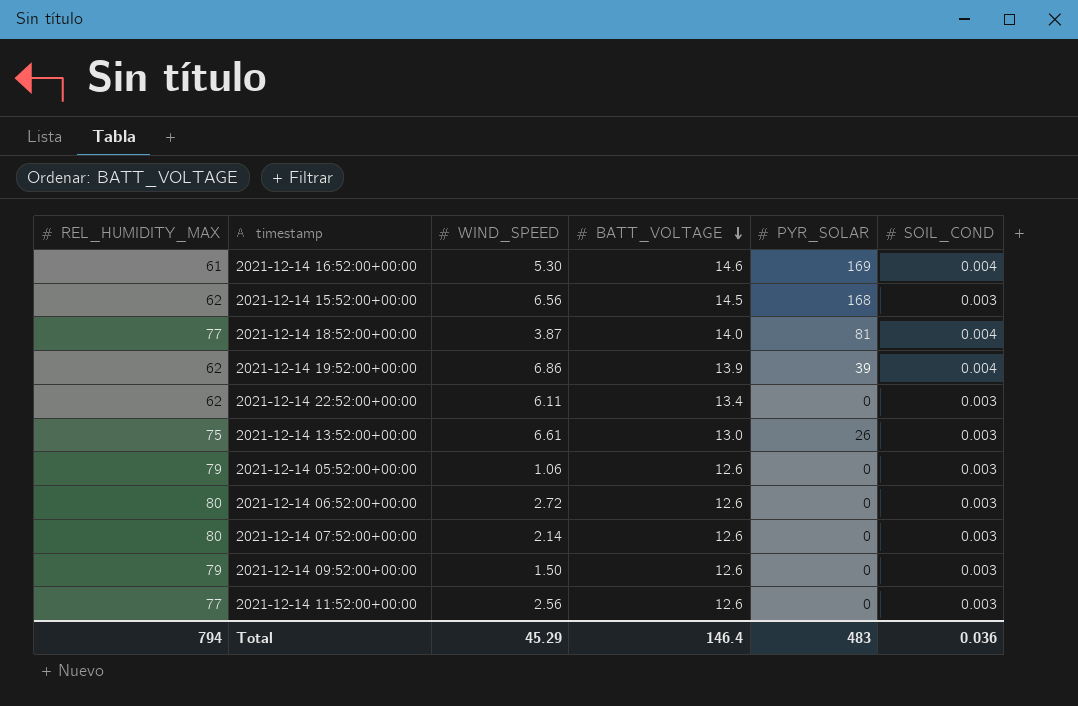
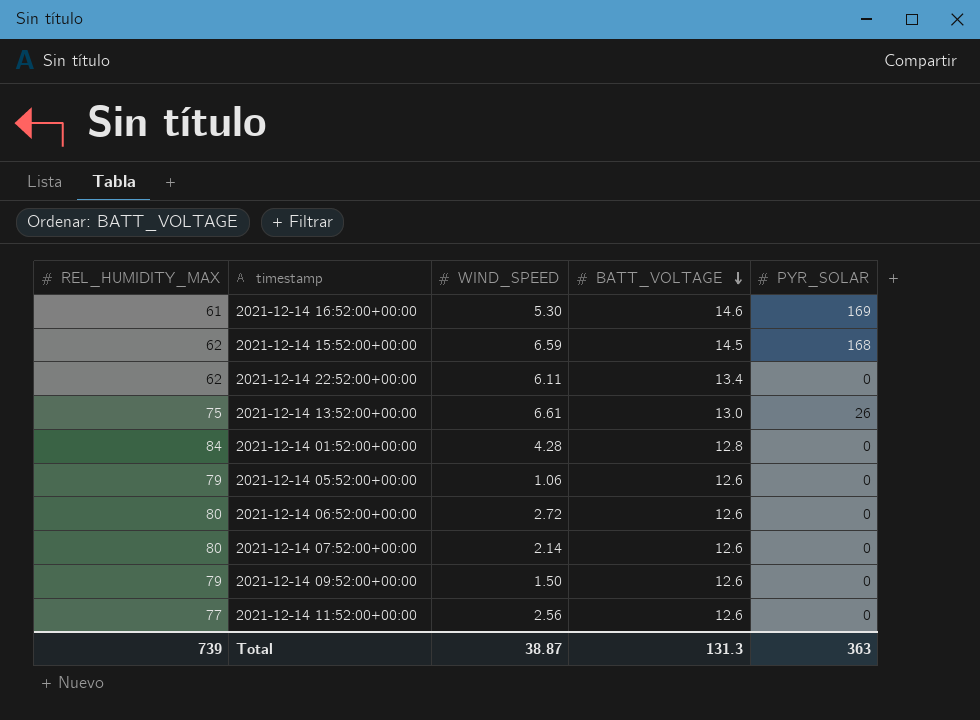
column SOIL_COND | position: 6 -> none
row 2021-12-14 18:52:00+00:00: 77 | 3.87 | 14.0 | 81 | 0.004 -> none
row 2021-12-14 19:52:00+00:00: 62 | 6.86 | 13.9 | 39 | 0.004 -> none
2021-12-14 15:52:00+00:00 | WIND_SPEED: 6.56 -> 6.59
row 2021-12-14 01:52:00+00:00: none -> 84 | 4.28 | 12.8 | 0
Total | REL_HUMIDITY_MAX: 794 -> 739
Total | WIND_SPEED: 45.29 -> 38.87
Total | BATT_VOLTAGE: 146.4 -> 131.3
Total | PYR_SOLAR: 483 -> 363

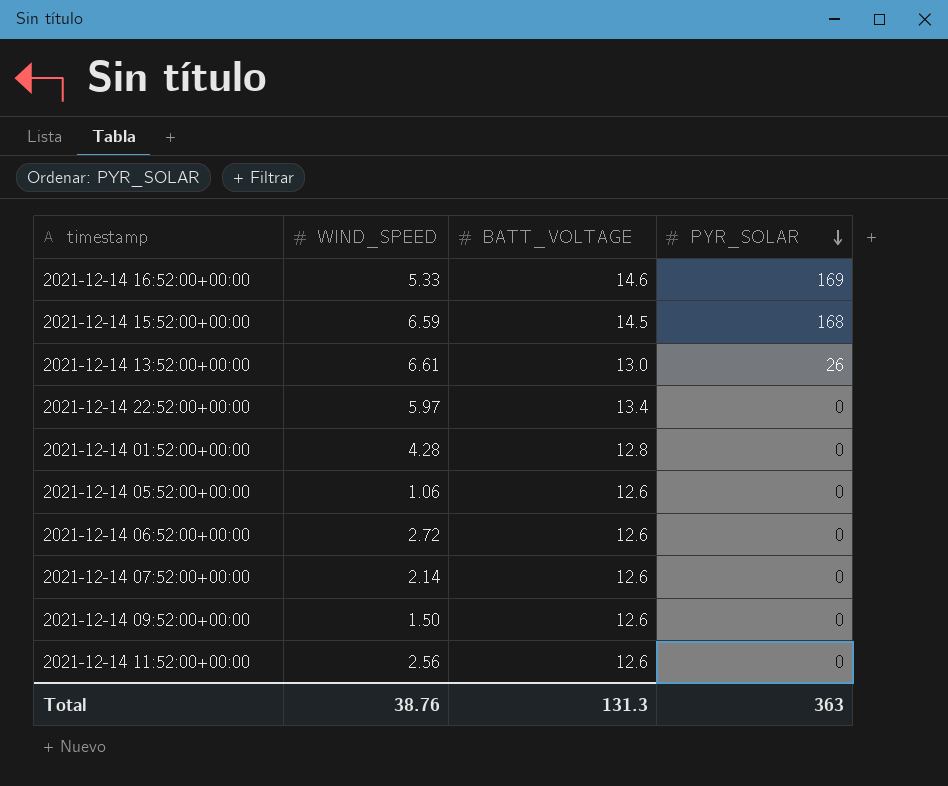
row order: BATT_VOLTAGE descending -> PYR_SOLAR descending
column REL_HUMIDITY_MAX | position: 1 -> none
2021-12-14 16:52:00+00:00 | WIND_SPEED: 5.30 -> 5.33
2021-12-14 22:52:00+00:00 | WIND_SPEED: 6.11 -> 5.97
Total | WIND_SPEED: 38.87 -> 38.76

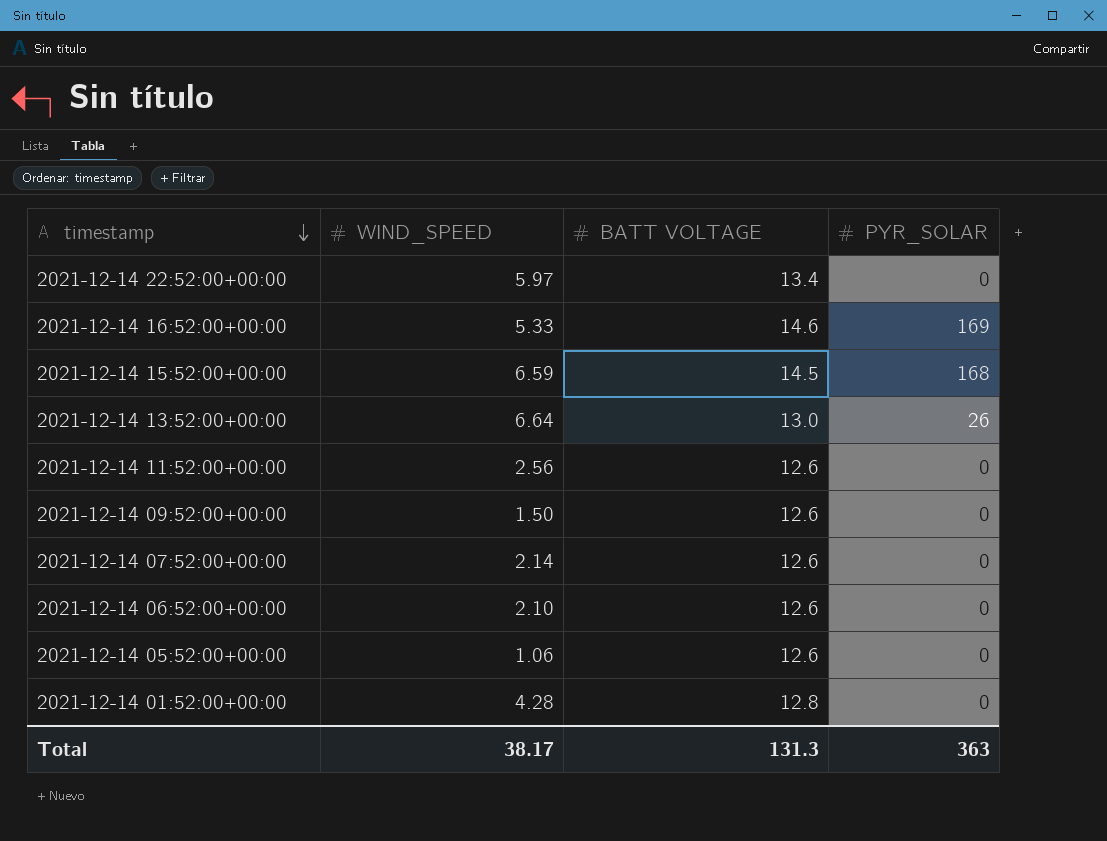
row order: PYR_SOLAR descending -> timestamp descending
column name: BATT_VOLTAGE -> BATT VOLTAGE
2021-12-14 13:52:00+00:00 | WIND_SPEED: 6.61 -> 6.64
2021-12-14 06:52:00+00:00 | WIND_SPEED: 2.72 -> 2.10
Total | WIND_SPEED: 38.76 -> 38.17

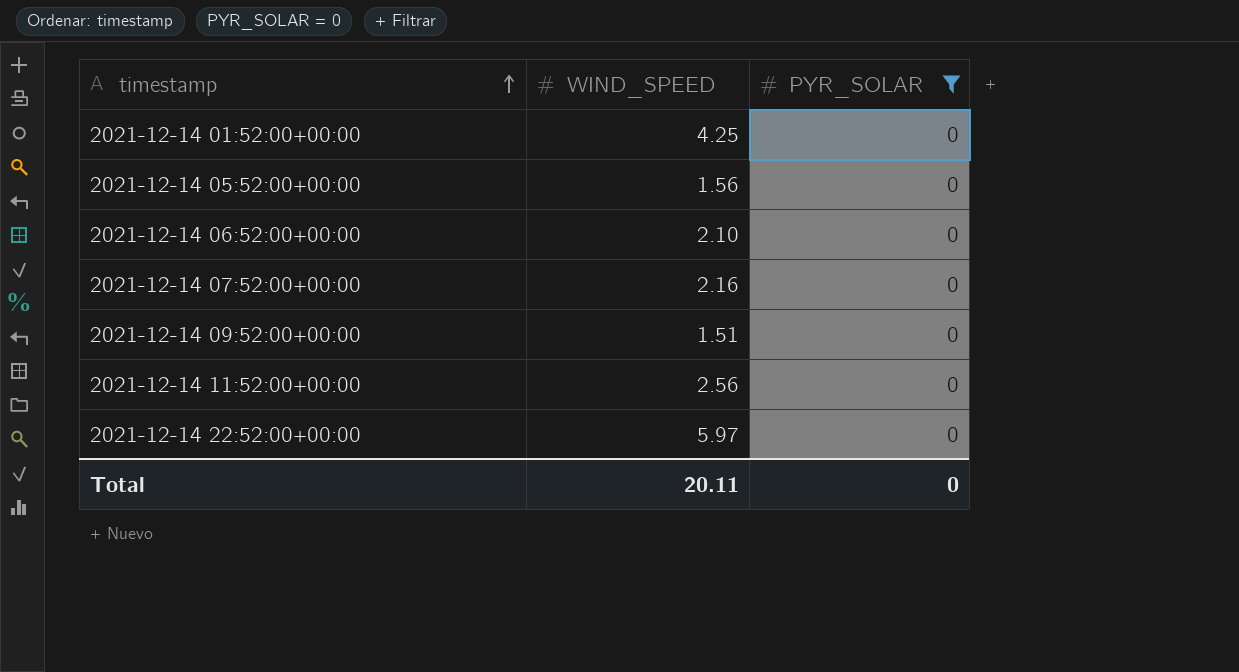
filter: none -> PYR_SOLAR = 0
row order: timestamp descending -> timestamp ascending
column BATT VOLTAGE | position: 3 -> none
2021-12-14 01:52:00+00:00 | WIND_SPEED: 4.28 -> 4.25
2021-12-14 05:52:00+00:00 | WIND_SPEED: 1.06 -> 1.56
2021-12-14 07:52:00+00:00 | WIND_SPEED: 2.14 -> 2.16
2021-12-14 09:52:00+00:00 | WIND_SPEED: 1.50 -> 1.51
Total | WIND_SPEED: 38.17 -> 20.11
Total | PYR_SOLAR: 363 -> 0

